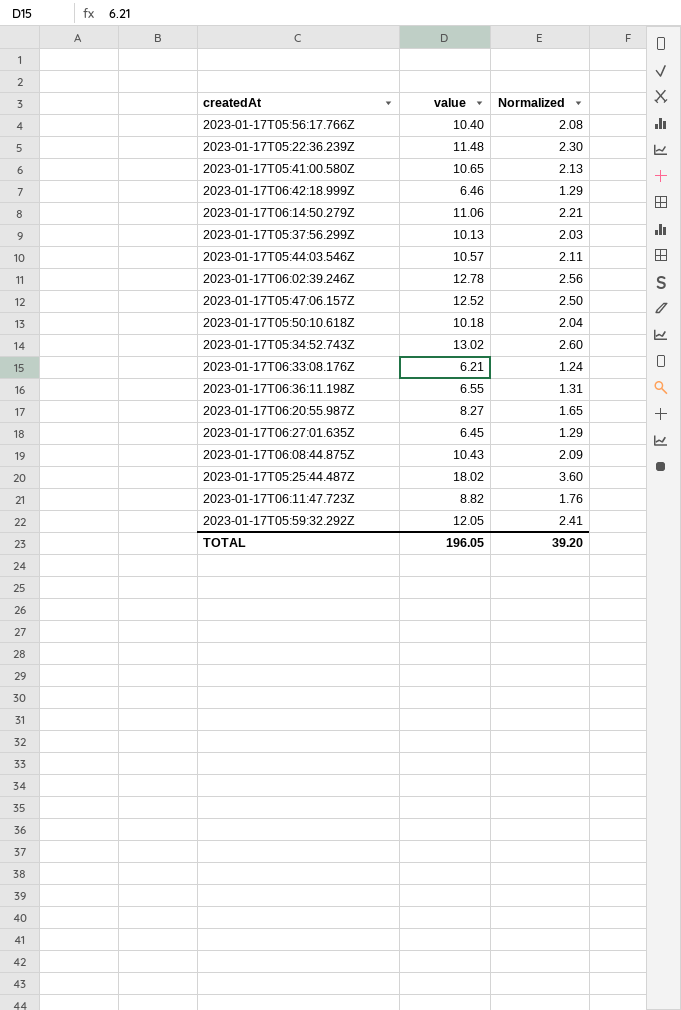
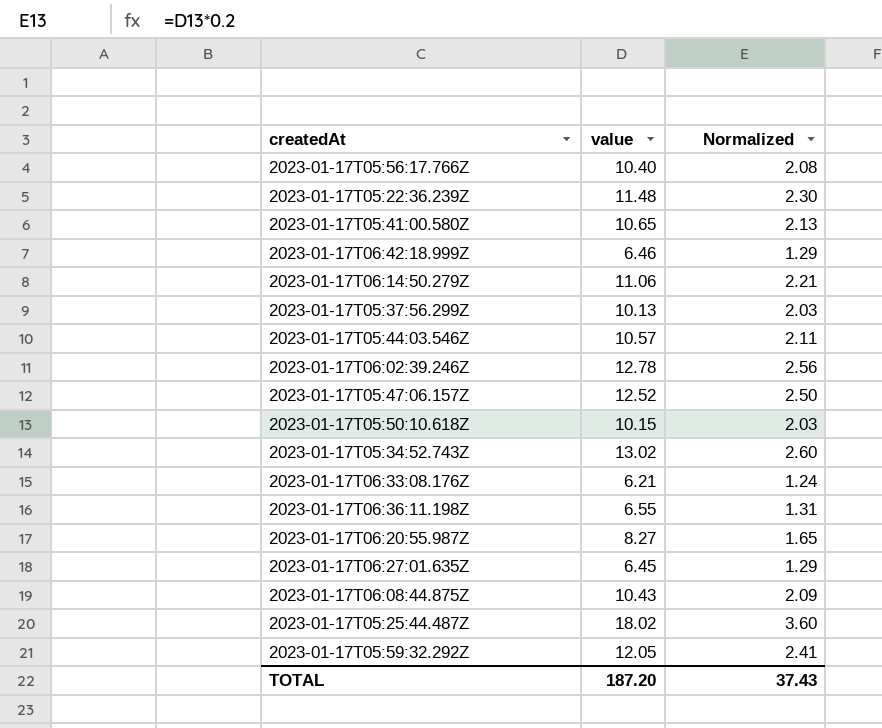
row 2023-01-17T06:11:47.723Z: 8.82 | 1.76 -> none
2023-01-17T05:50:10.618Z | value: 10.18 -> 10.15
2023-01-17T05:50:10.618Z | Normalized: 2.04 -> 2.03
TOTAL | value: 196.05 -> 187.20
TOTAL | Normalized: 39.20 -> 37.43

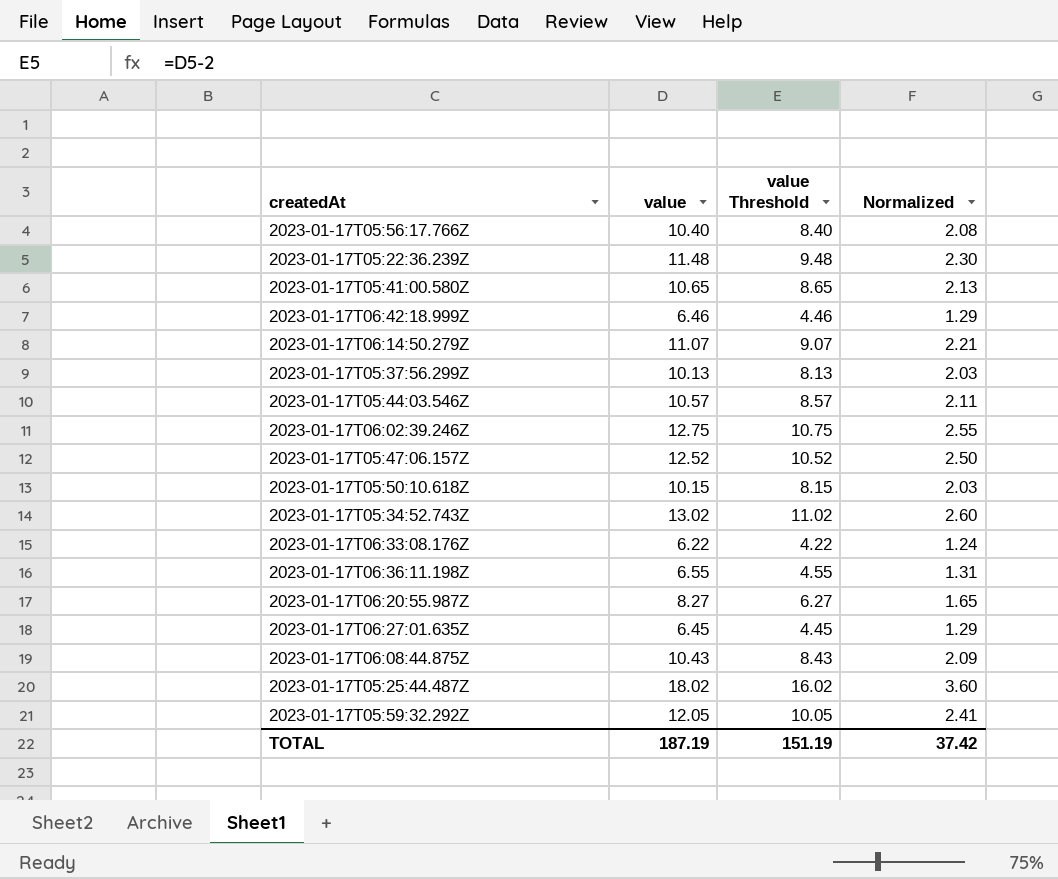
column value Threshold | formula: none -> [value] - 2
2023-01-17T06:14:50.279Z | value: 11.06 -> 11.07
2023-01-17T06:02:39.246Z | value: 12.78 -> 12.75
2023-01-17T06:02:39.246Z | Normalized: 2.56 -> 2.55
2023-01-17T06:33:08.176Z | value: 6.21 -> 6.22
TOTAL | value: 187.20 -> 187.19
TOTAL | Normalized: 37.43 -> 37.42

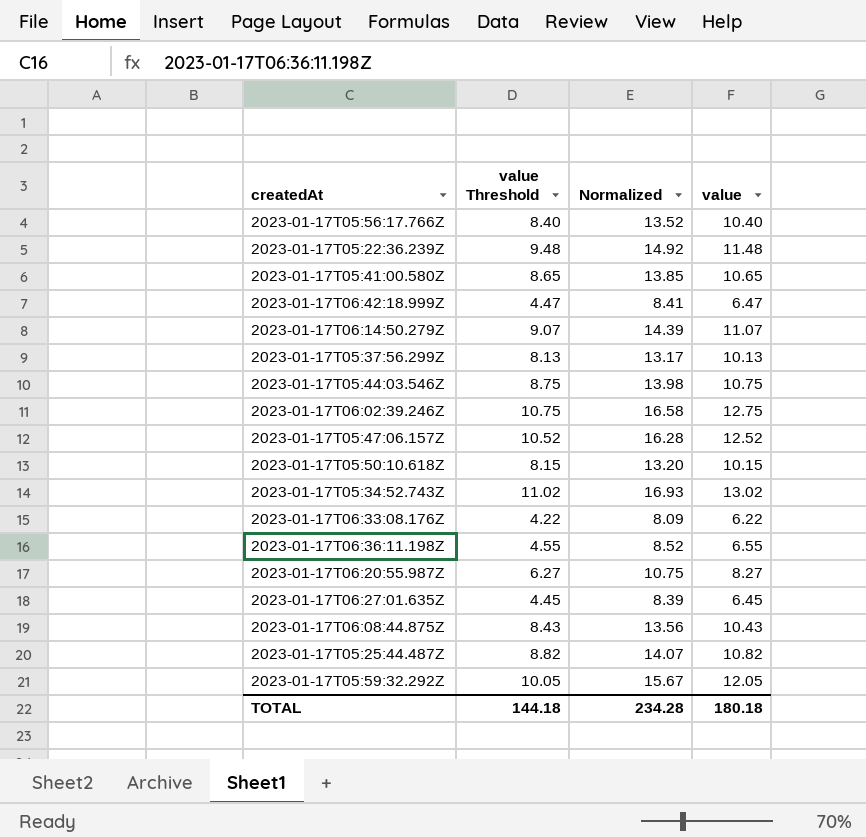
column Normalized | formula: [value] * 0.2 -> [value] * 1.3
column value | position: 2 -> 4
2023-01-17T06:42:18.999Z | value Threshold: 4.46 -> 4.47
2023-01-17T06:42:18.999Z | value: 6.46 -> 6.47
2023-01-17T05:44:03.546Z | value Threshold: 8.57 -> 8.75
2023-01-17T05:44:03.546Z | value: 10.57 -> 10.75
2023-01-17T05:25:44.487Z | value Threshold: 16.02 -> 8.82
2023-01-17T05:25:44.487Z | value: 18.02 -> 10.82
TOTAL | value Threshold: 151.19 -> 144.18
TOTAL | Normalized: 37.42 -> 234.28
TOTAL | value: 187.19 -> 180.18

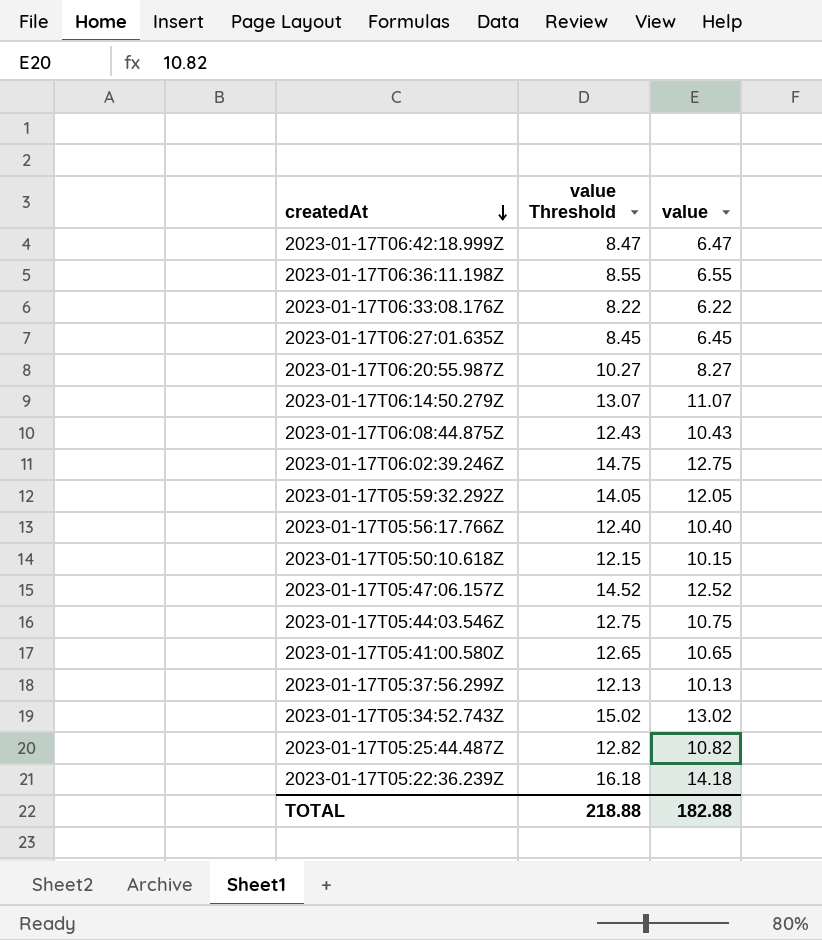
row order: none -> createdAt descending
column Normalized | formula: [value] * 1.3 -> none
column value Threshold | formula: [value] - 2 -> [value] + 2
2023-01-17T05:22:36.239Z | value: 11.48 -> 14.18
TOTAL | value Threshold: 144.18 -> 218.88
TOTAL | value: 180.18 -> 182.88

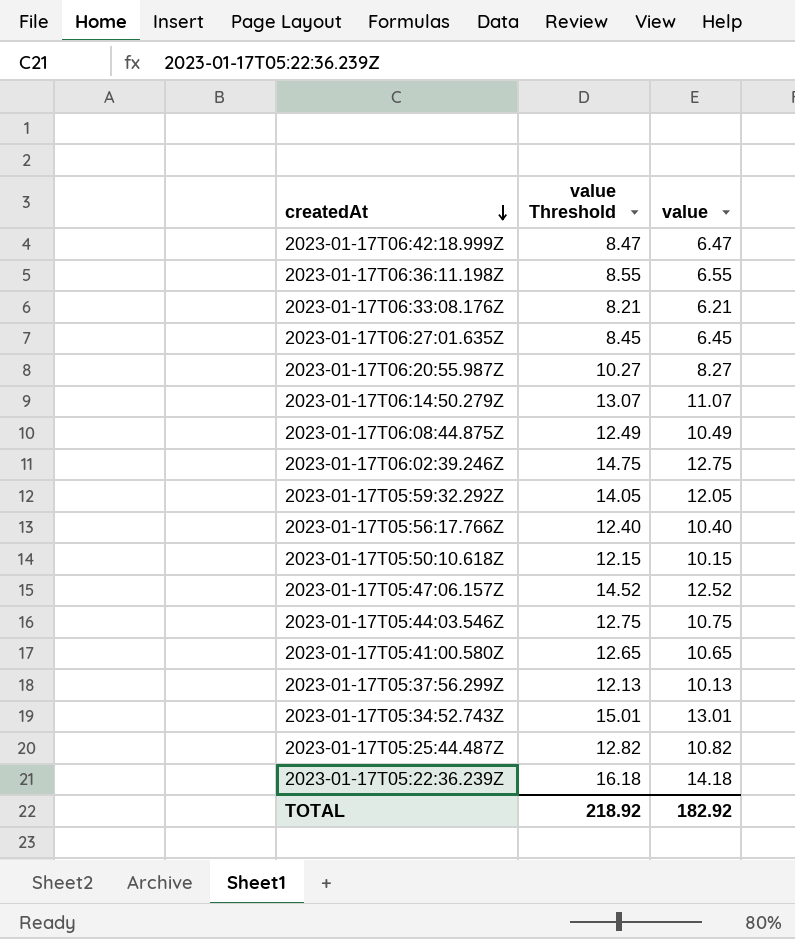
2023-01-17T06:33:08.176Z | value Threshold: 8.22 -> 8.21
2023-01-17T06:33:08.176Z | value: 6.22 -> 6.21
2023-01-17T06:08:44.875Z | value Threshold: 12.43 -> 12.49
2023-01-17T06:08:44.875Z | value: 10.43 -> 10.49
2023-01-17T05:34:52.743Z | value Threshold: 15.02 -> 15.01
2023-01-17T05:34:52.743Z | value: 13.02 -> 13.01
TOTAL | value Threshold: 218.88 -> 218.92
TOTAL | value: 182.88 -> 182.92

